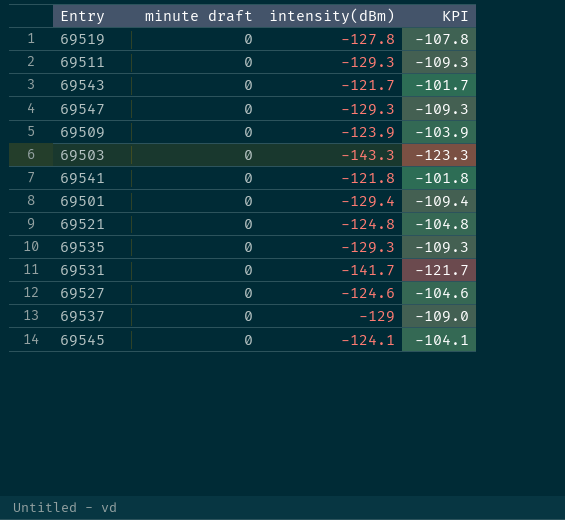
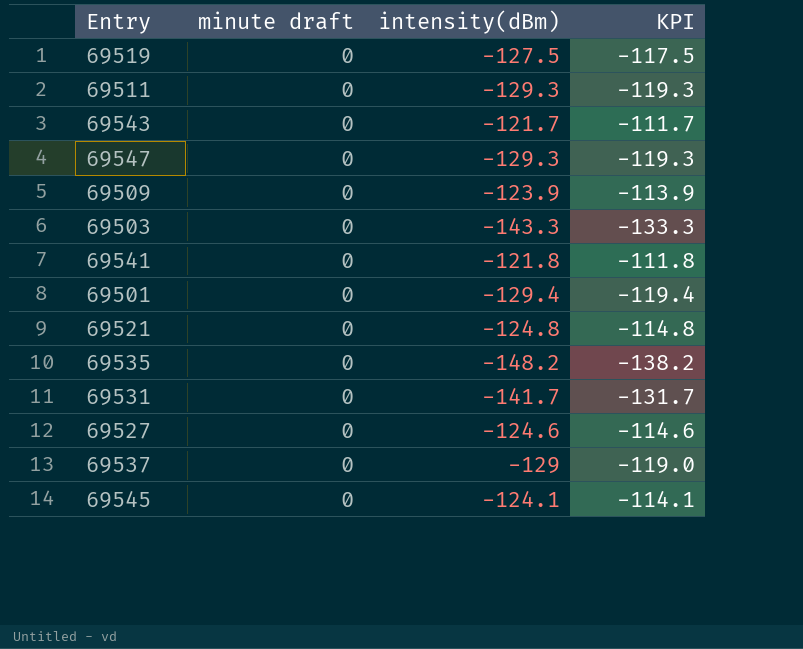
column KPI | formula: [intensity(dBm)] + 20 -> [intensity(dBm)] + 10
69519 | intensity(dBm): -127.8 -> -127.5
69535 | intensity(dBm): -129.3 -> -148.2

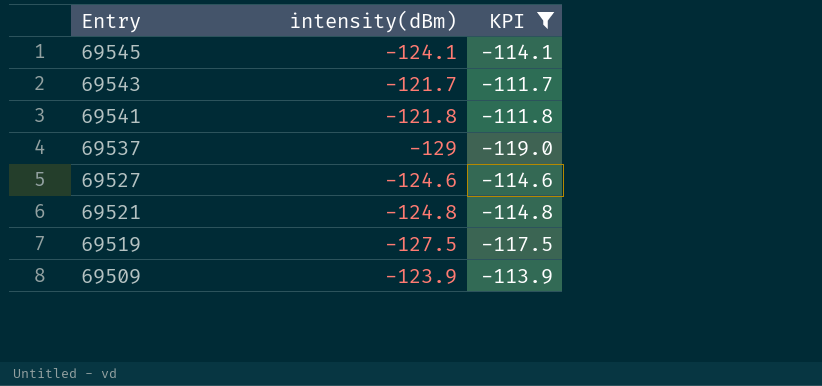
filter: none -> KPI >= -119.0
row order: none -> Entry descending
column minute draft | position: 2 -> none

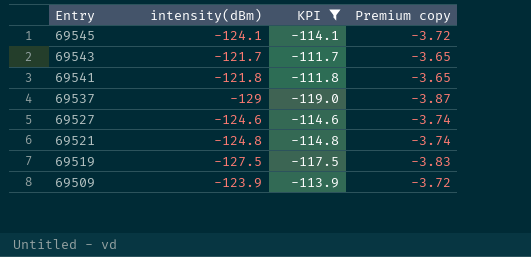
column Premium copy | formula: none -> [intensity(dBm)] * 0.03

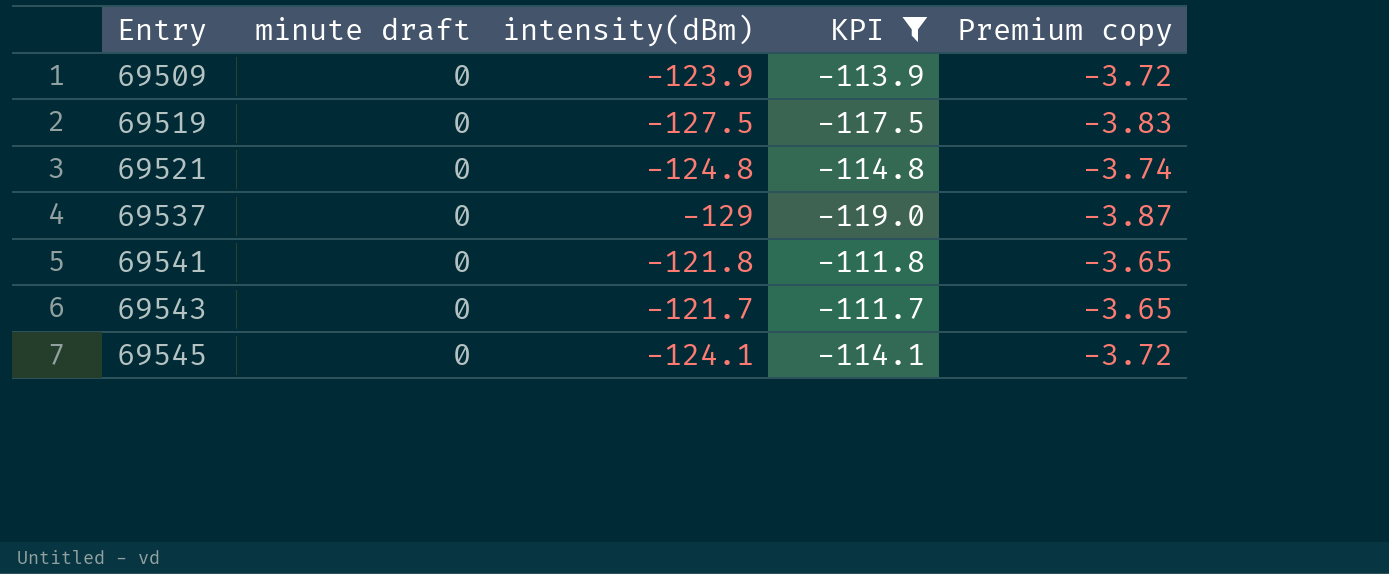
row order: Entry descending -> Entry ascending
column minute draft | position: none -> 2
row 69527: -124.6 | -114.6 | -3.74 -> none

